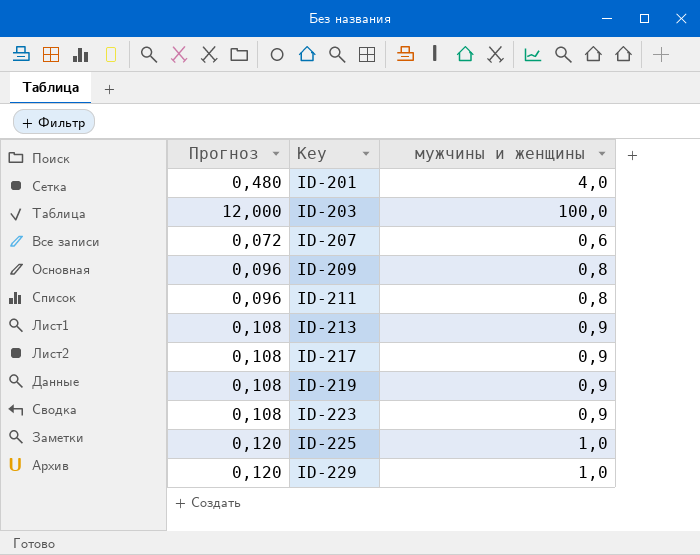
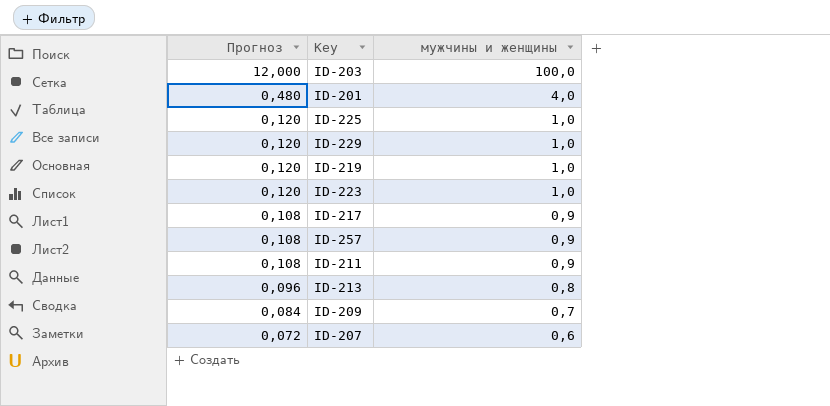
row order: Key ascending -> Прогноз descending
ID-219 | Прогноз: 0,108 -> 0,120
ID-219 | мужчины и женщины: 0,9 -> 1,0
ID-223 | Прогноз: 0,108 -> 0,120
ID-223 | мужчины и женщины: 0,9 -> 1,0
row ID-257: none -> 0,108 | 0,9
ID-211 | Прогноз: 0,096 -> 0,108
ID-211 | мужчины и женщины: 0,8 -> 0,9
ID-213 | Прогноз: 0,108 -> 0,096
ID-213 | мужчины и женщины: 0,9 -> 0,8
ID-209 | Прогноз: 0,096 -> 0,084
ID-209 | мужчины и женщины: 0,8 -> 0,7

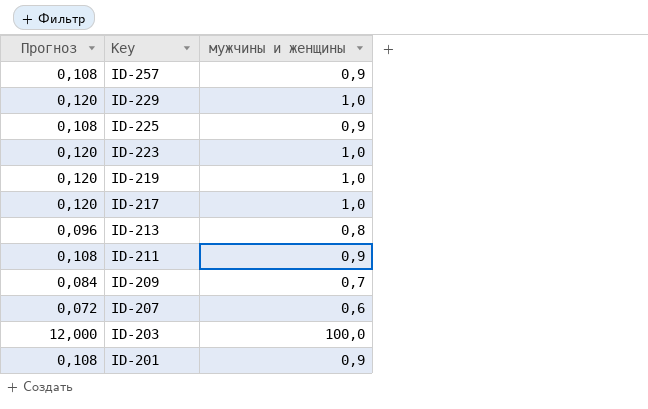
row order: Прогноз descending -> Key descending
ID-225 | Прогноз: 0,120 -> 0,108
ID-225 | мужчины и женщины: 1,0 -> 0,9
ID-217 | Прогноз: 0,108 -> 0,120
ID-217 | мужчины и женщины: 0,9 -> 1,0
ID-201 | Прогноз: 0,480 -> 0,108
ID-201 | мужчины и женщины: 4,0 -> 0,9

